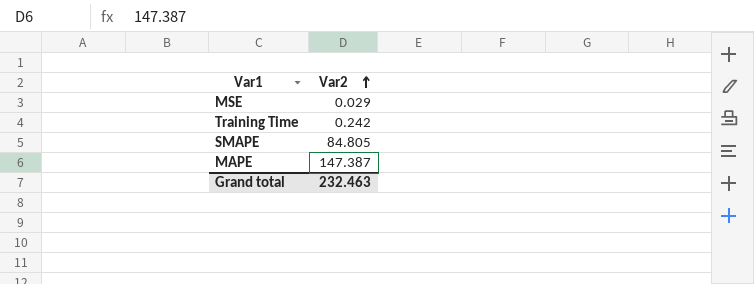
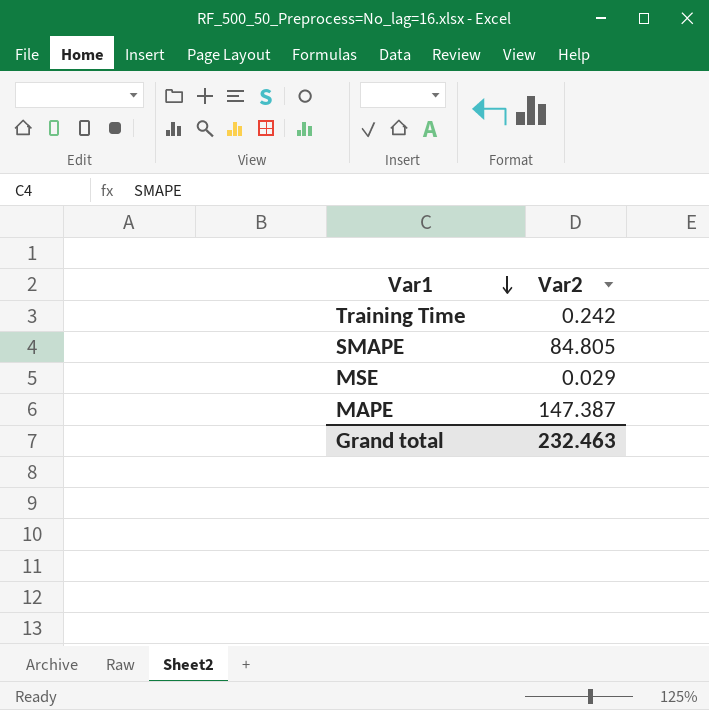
row order: Var2 ascending -> Var1 descending

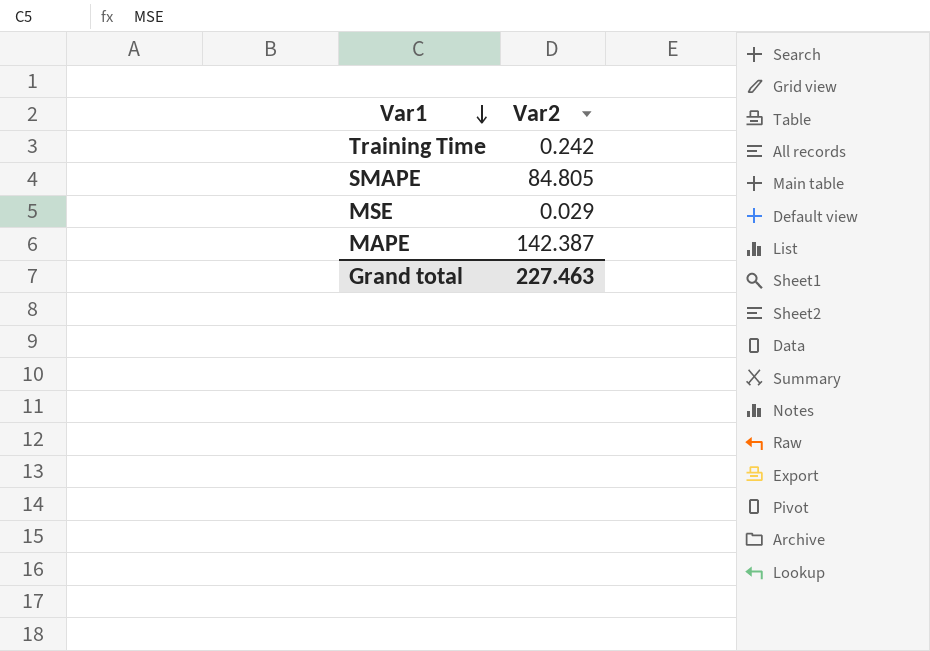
MAPE | Var2: 147.387 -> 142.387
Grand total | Var2: 232.463 -> 227.463

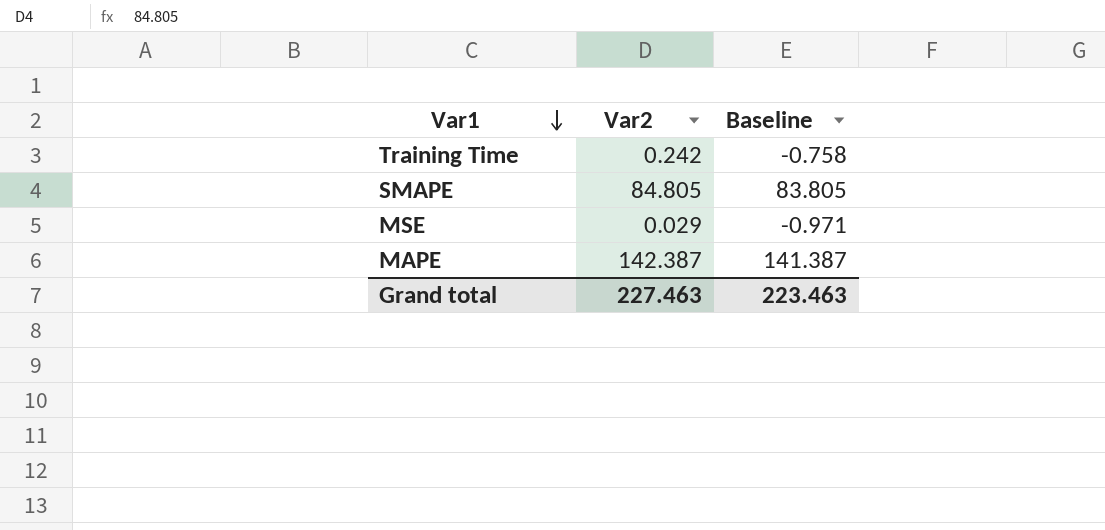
column Baseline | formula: none -> [Var2] - 1

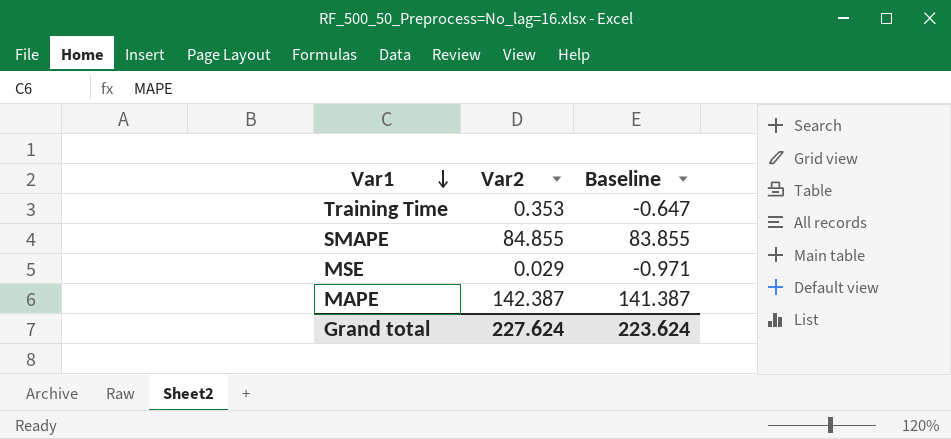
Training Time | Var2: 0.242 -> 0.353
Training Time | Baseline: -0.758 -> -0.647
SMAPE | Var2: 84.805 -> 84.855
SMAPE | Baseline: 83.805 -> 83.855
Grand total | Var2: 227.463 -> 227.624
Grand total | Baseline: 223.463 -> 223.624

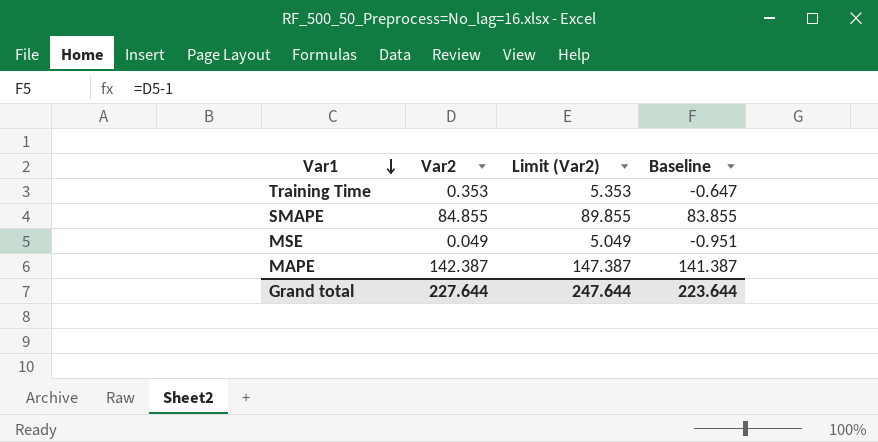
column Limit (Var2) | formula: none -> [Var2] + 5
MSE | Var2: 0.029 -> 0.049
MSE | Baseline: -0.971 -> -0.951
Grand total | Var2: 227.624 -> 227.644
Grand total | Baseline: 223.624 -> 223.644

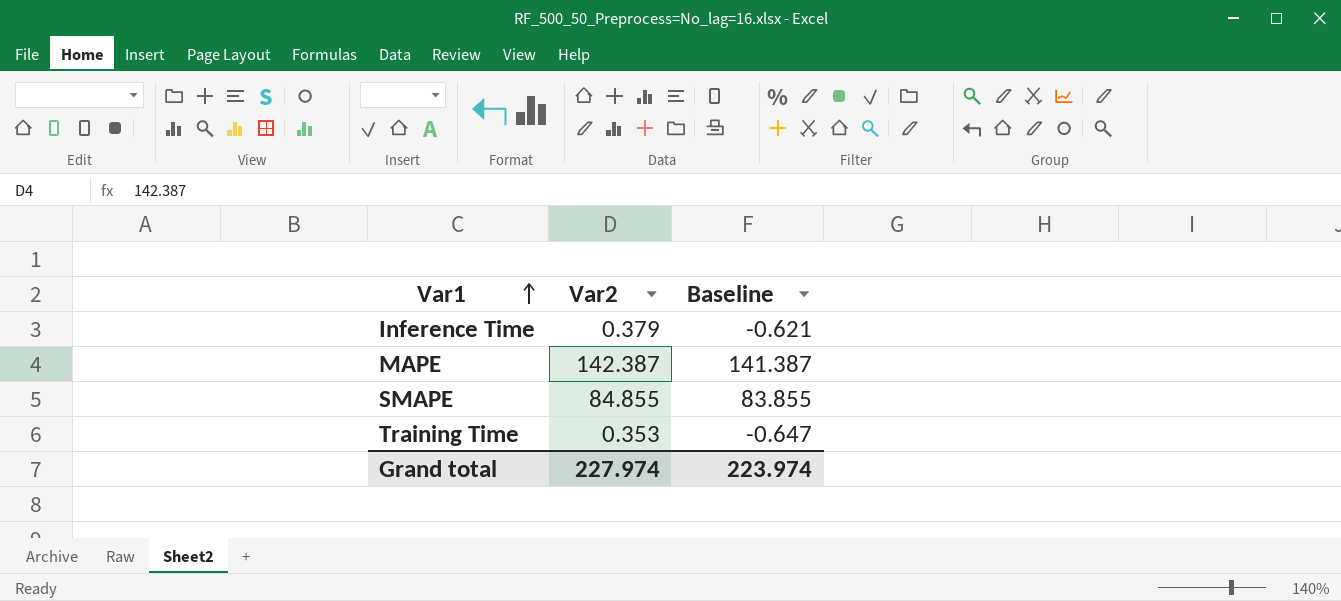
row order: Var1 descending -> Var1 ascending
column Limit (Var2) | formula: [Var2] + 5 -> none
row MSE: 0.049 | 5.049 | -0.951 -> none
row Inference Time: none -> 0.379 | -0.621
Grand total | Var2: 227.644 -> 227.974
Grand total | Baseline: 223.644 -> 223.974

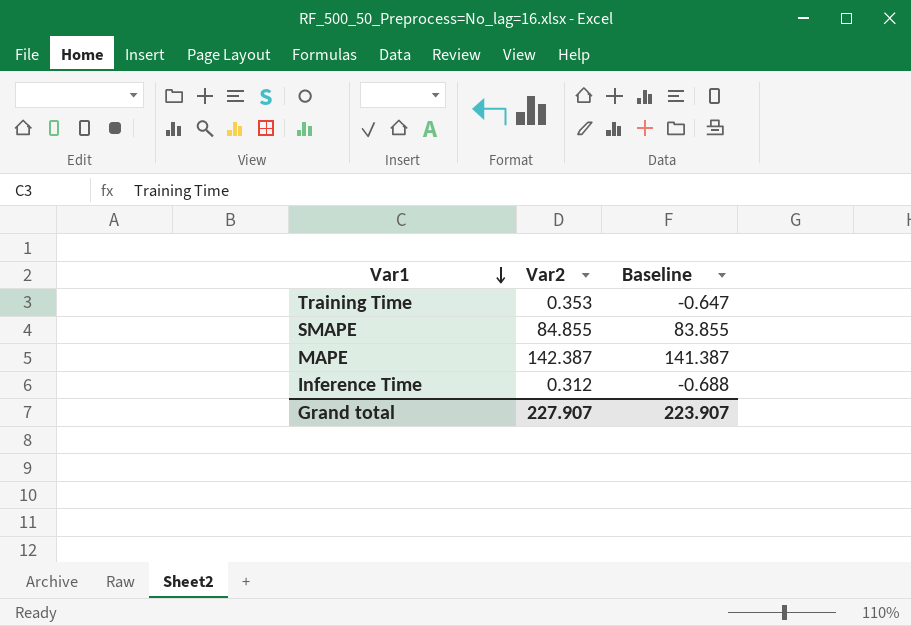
row order: Var1 ascending -> Var1 descending
Inference Time | Var2: 0.379 -> 0.312
Inference Time | Baseline: -0.621 -> -0.688
Grand total | Var2: 227.974 -> 227.907
Grand total | Baseline: 223.974 -> 223.907

